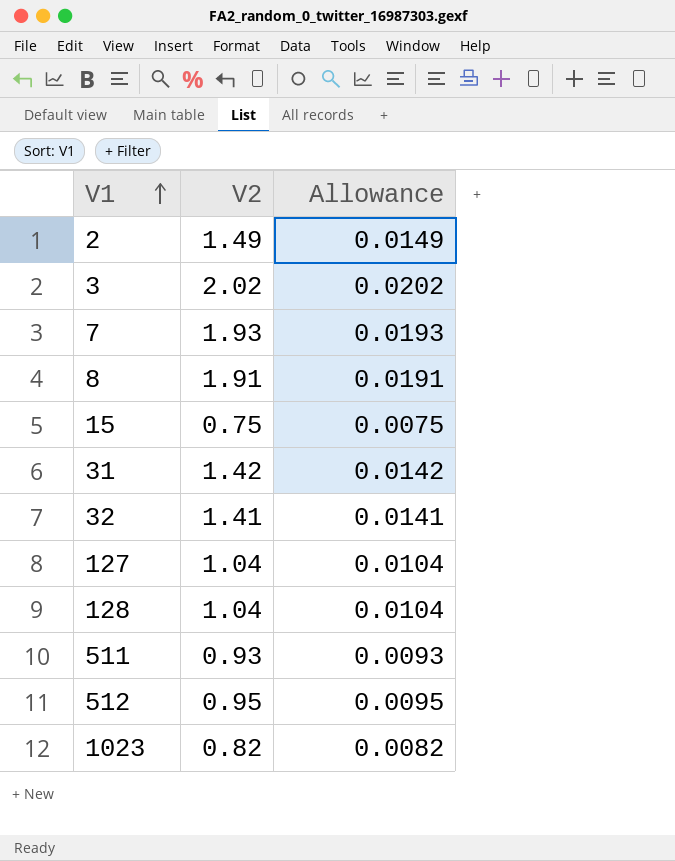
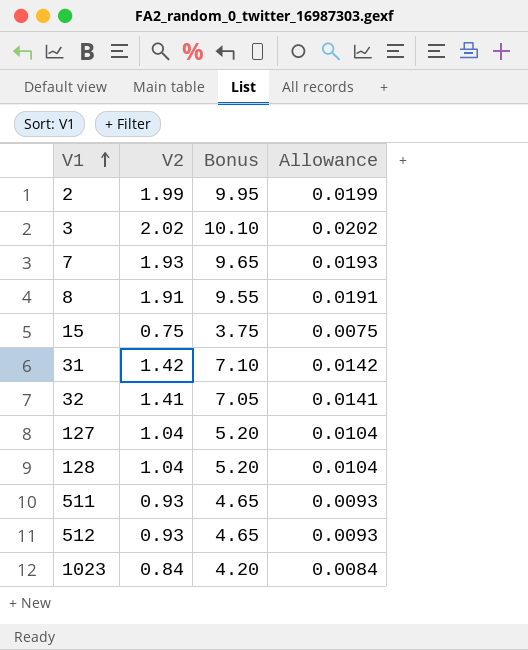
column Bonus | formula: none -> [V2] * 5
2 | V2: 1.49 -> 1.99
2 | Allowance: 0.0149 -> 0.0199
512 | V2: 0.95 -> 0.93
512 | Allowance: 0.0095 -> 0.0093
1023 | V2: 0.82 -> 0.84
1023 | Allowance: 0.0082 -> 0.0084

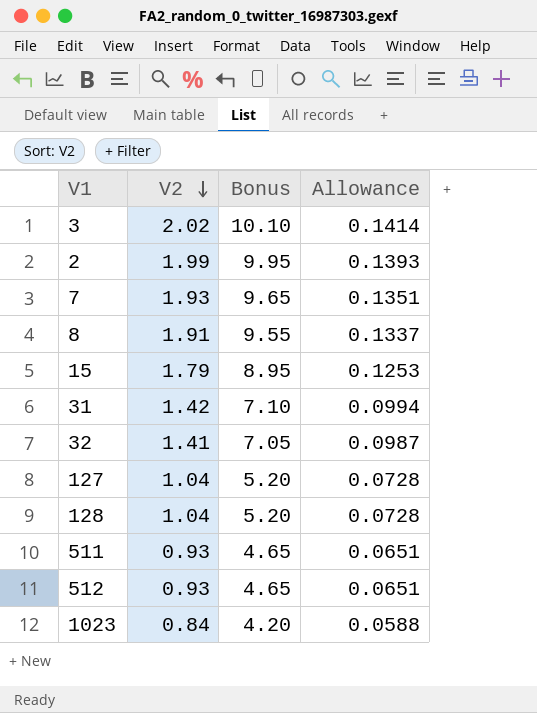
row order: V1 ascending -> V2 descending
column Allowance | formula: [V2] * 0.01 -> [V2] * 0.07
15 | V2: 0.75 -> 1.79
15 | Bonus: 3.75 -> 8.95

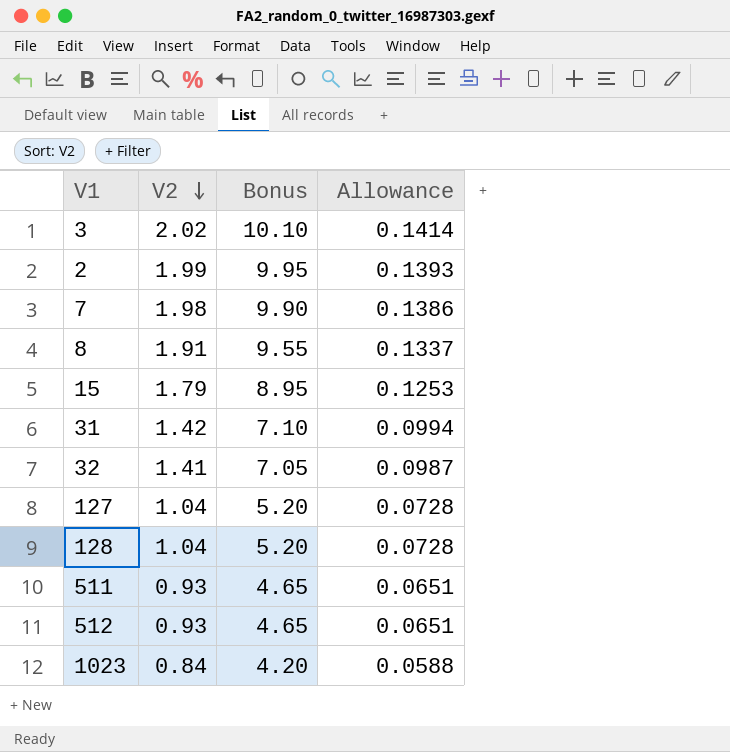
7 | V2: 1.93 -> 1.98
7 | Bonus: 9.65 -> 9.90
7 | Allowance: 0.1351 -> 0.1386

